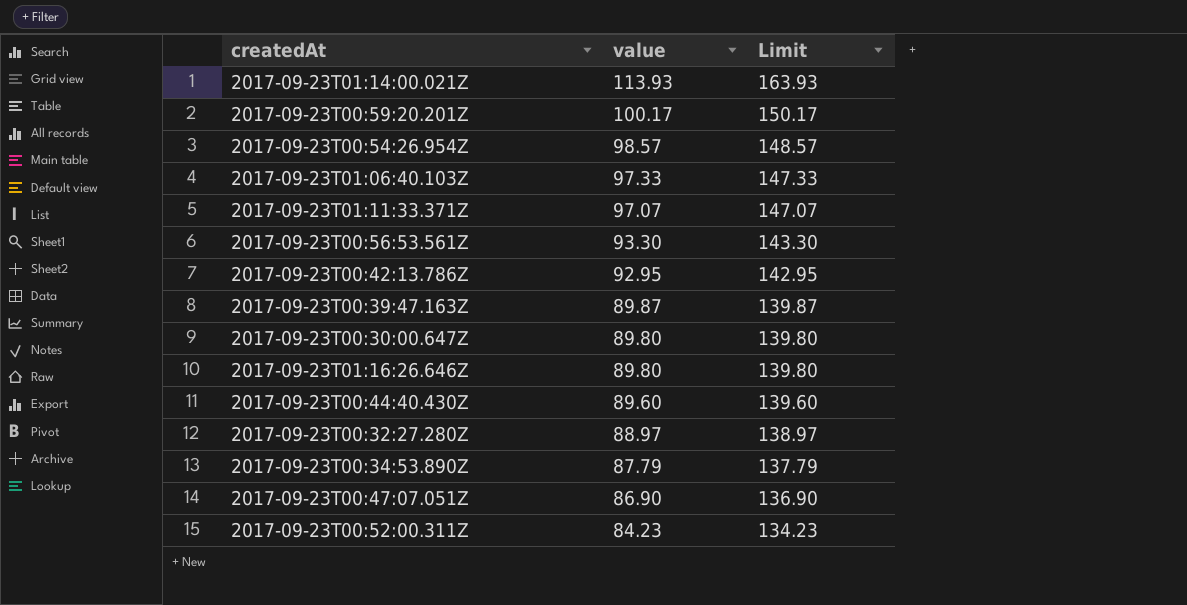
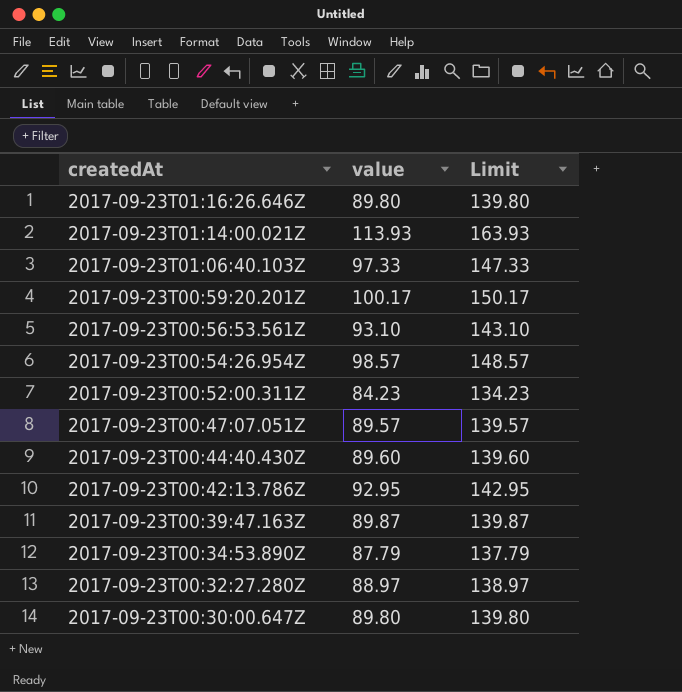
row order: value descending -> createdAt descending
row 2017-09-23T01:11:33.371Z: 97.07 | 147.07 -> none
2017-09-23T00:56:53.561Z | value: 93.30 -> 93.10
2017-09-23T00:56:53.561Z | Limit: 143.30 -> 143.10
2017-09-23T00:47:07.051Z | value: 86.90 -> 89.57
2017-09-23T00:47:07.051Z | Limit: 136.90 -> 139.57

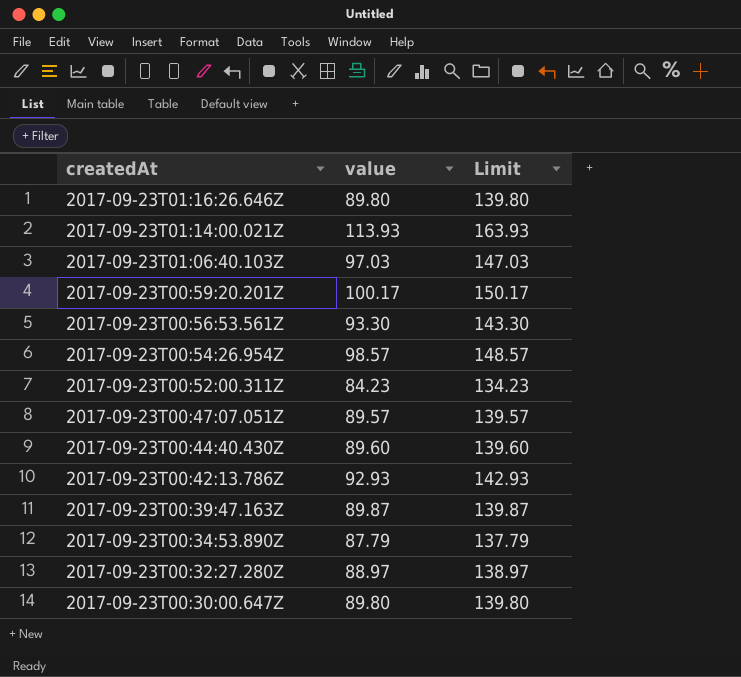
2017-09-23T01:06:40.103Z | value: 97.33 -> 97.03
2017-09-23T01:06:40.103Z | Limit: 147.33 -> 147.03
2017-09-23T00:56:53.561Z | value: 93.10 -> 93.30
2017-09-23T00:56:53.561Z | Limit: 143.10 -> 143.30
2017-09-23T00:42:13.786Z | value: 92.95 -> 92.93
2017-09-23T00:42:13.786Z | Limit: 142.95 -> 142.93

